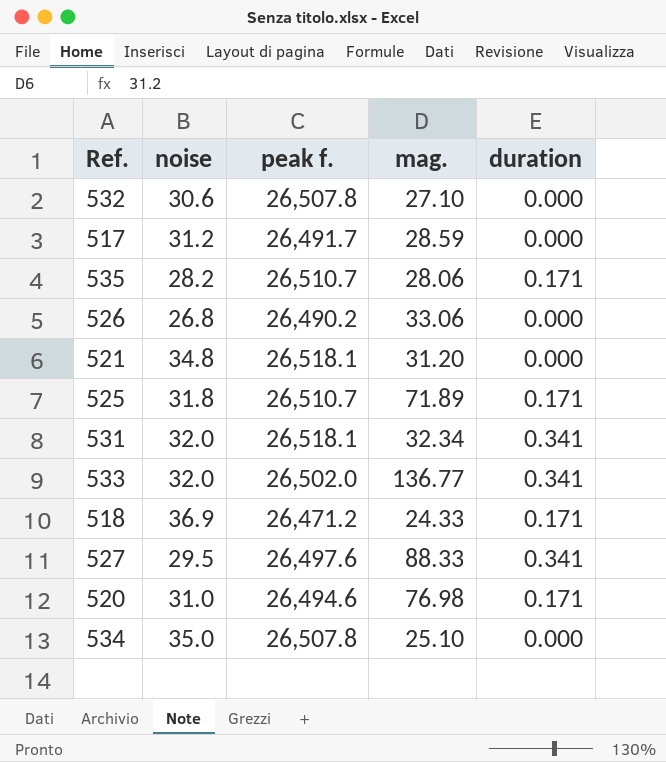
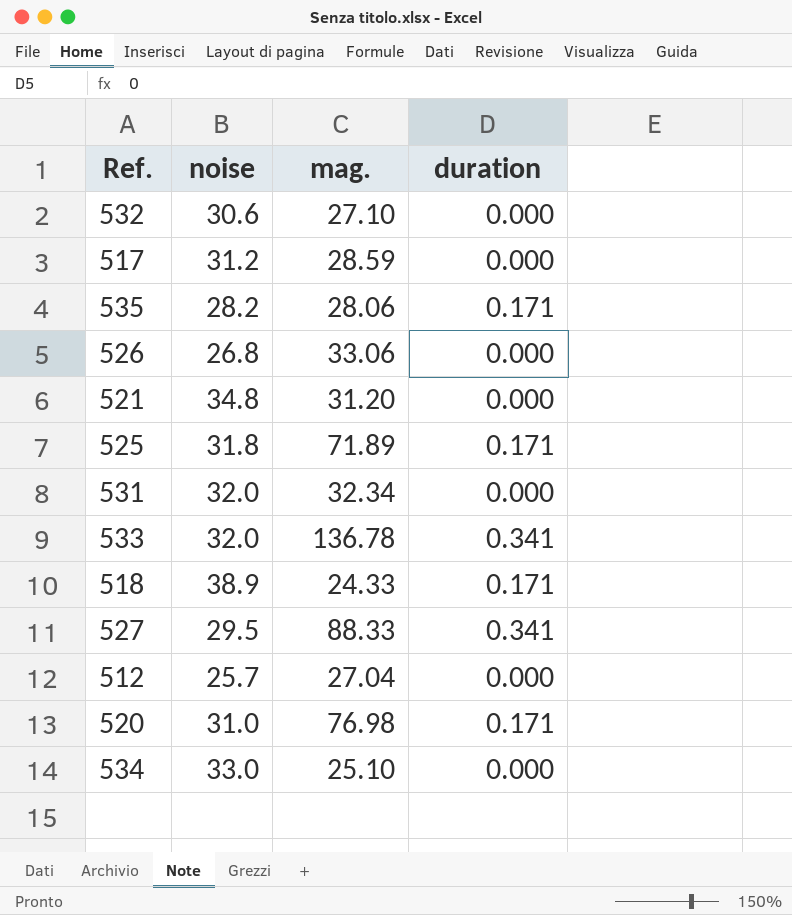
column peak f. | position: 3 -> none
531 | duration: 0.341 -> 0.000
533 | mag.: 136.77 -> 136.78
518 | noise: 36.9 -> 38.9
row 512: none -> 25.7 | 27.04 | 0.000
534 | noise: 35.0 -> 33.0

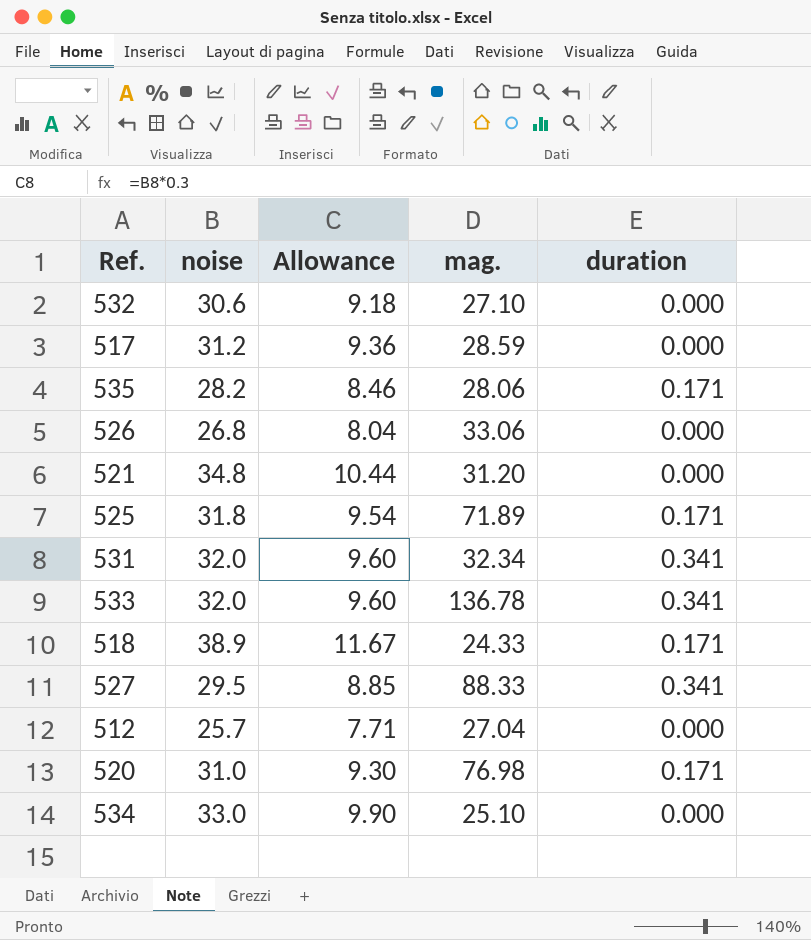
column Allowance | formula: none -> [noise] * 0.3
531 | duration: 0.000 -> 0.341

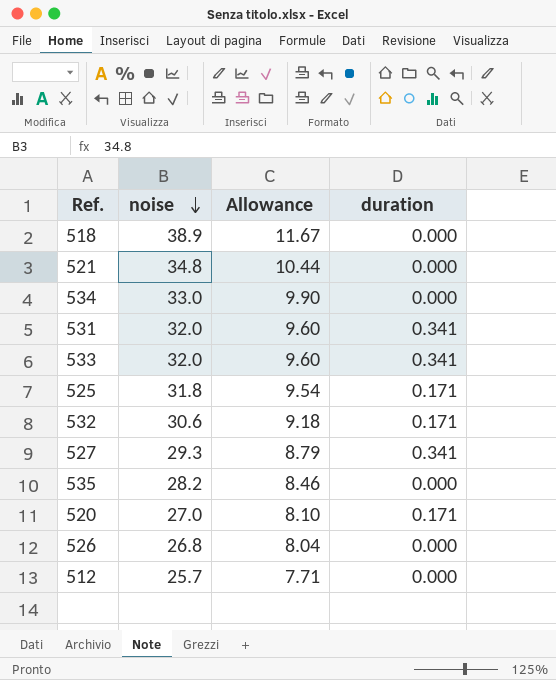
row order: none -> noise descending
column mag. | position: 4 -> none
row 517: 31.2 | 9.36 | 28.59 | 0.000 -> none
518 | duration: 0.171 -> 0.000
532 | duration: 0.000 -> 0.171
527 | noise: 29.5 -> 29.3
527 | Allowance: 8.85 -> 8.79
535 | duration: 0.171 -> 0.000
520 | noise: 31.0 -> 27.0
520 | Allowance: 9.30 -> 8.10

